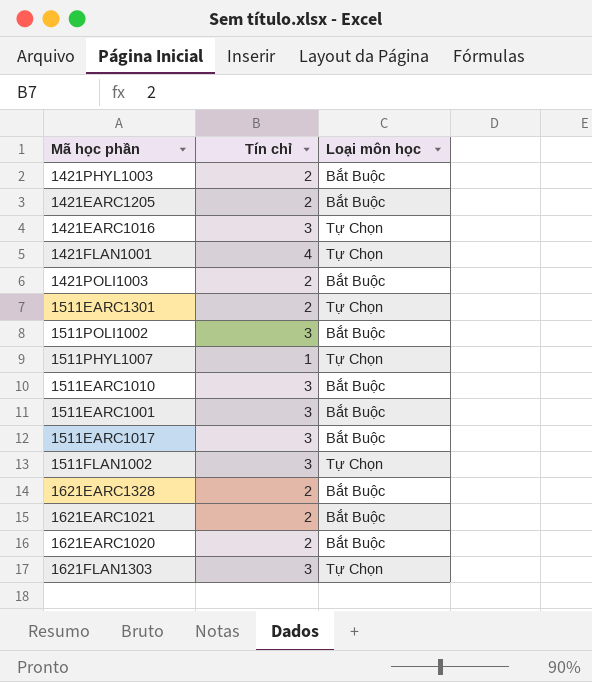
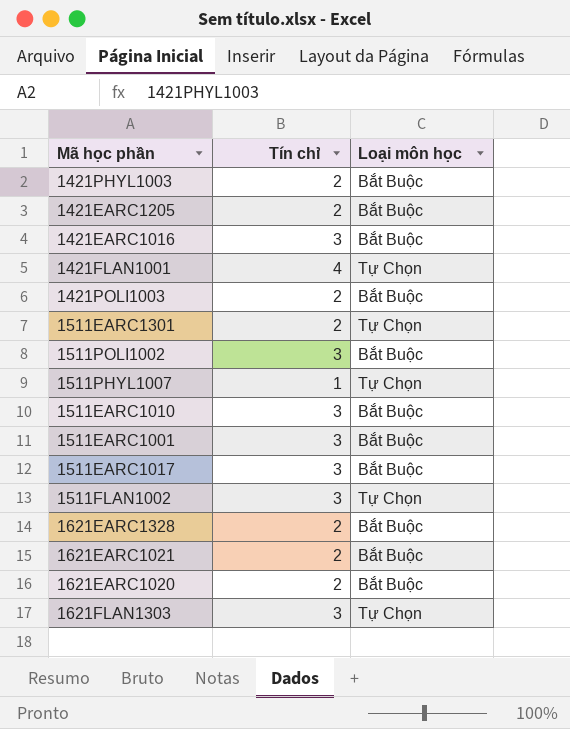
1421EARC1016 | Loại môn học: Tự Chọn -> Bắt Buộc

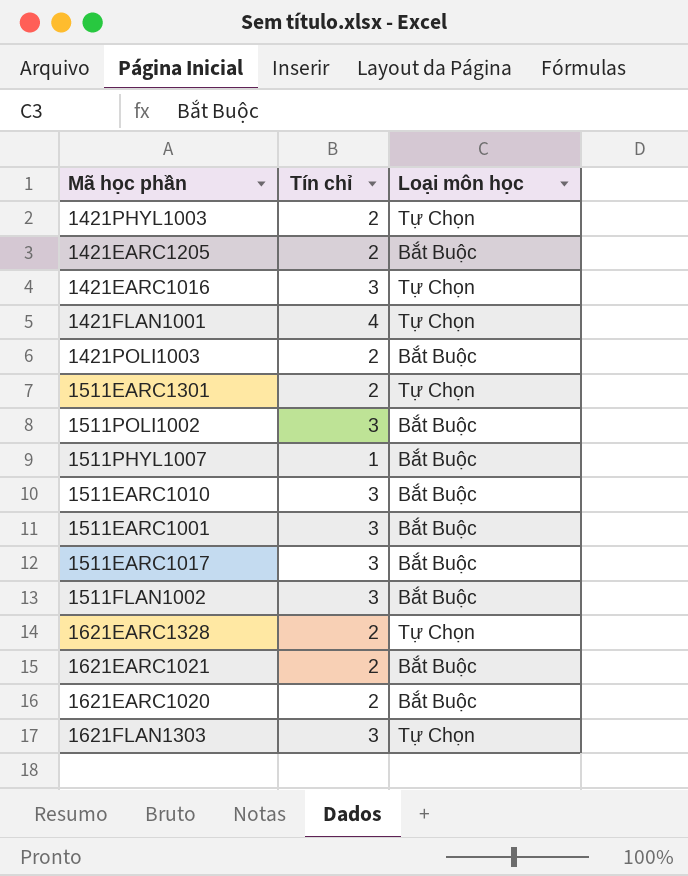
1421PHYL1003 | Loại môn học: Bắt Buộc -> Tự Chọn
1421EARC1016 | Loại môn học: Bắt Buộc -> Tự Chọn
1511PHYL1007 | Loại môn học: Tự Chọn -> Bắt Buộc
1511FLAN1002 | Loại môn học: Tự Chọn -> Bắt Buộc
1621EARC1328 | Loại môn học: Bắt Buộc -> Tự Chọn

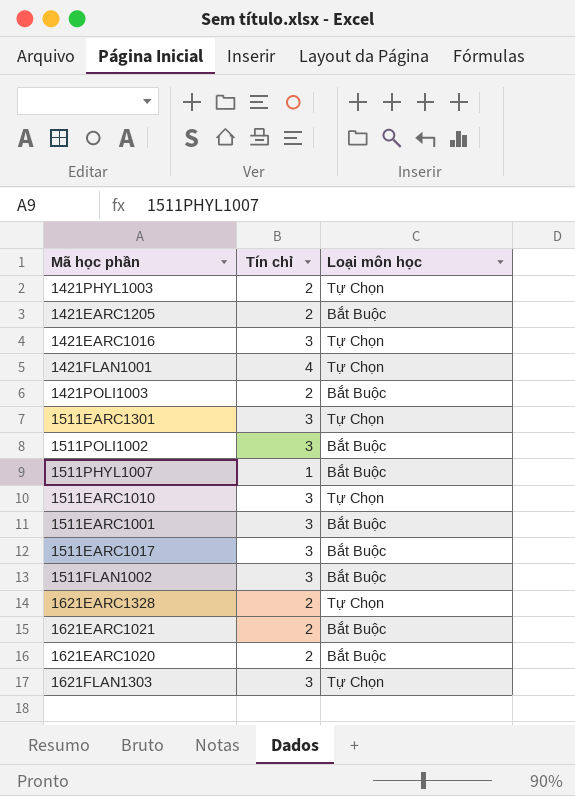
1511EARC1301 | Tín chỉ: 2 -> 3
1511EARC1010 | Loại môn học: Bắt Buộc -> Tự Chọn

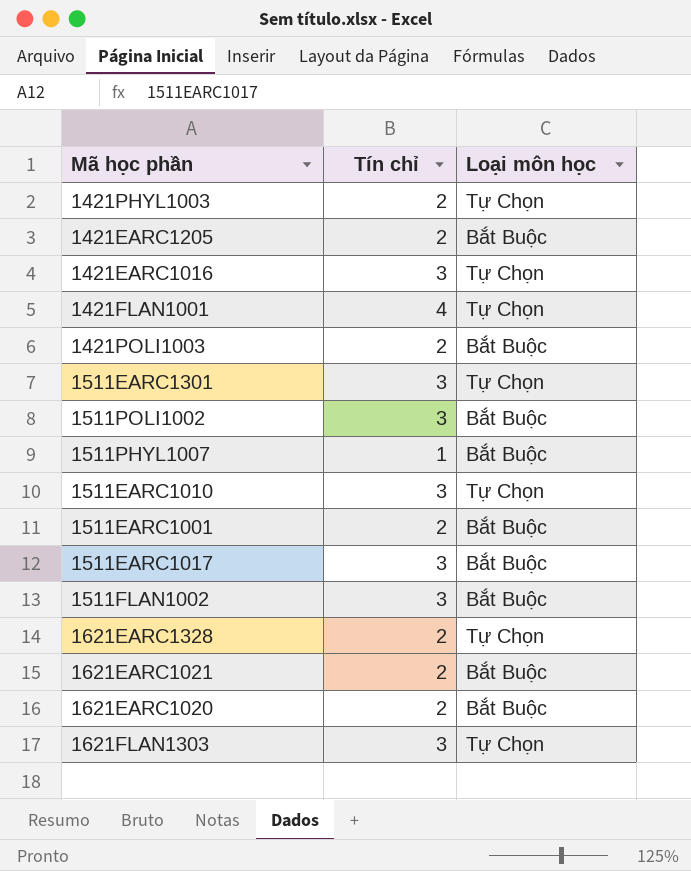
1511EARC1001 | Tín chỉ: 3 -> 2

